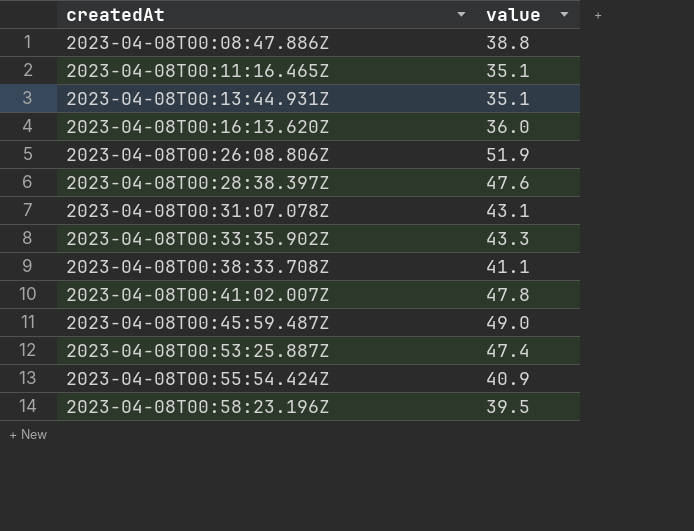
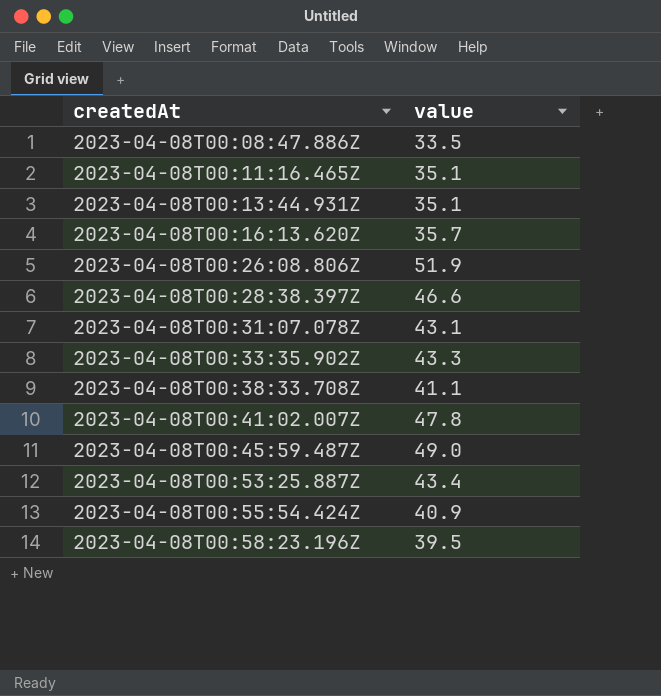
2023-04-08T00:08:47.886Z | value: 38.8 -> 33.5
2023-04-08T00:16:13.620Z | value: 36.0 -> 35.7
2023-04-08T00:28:38.397Z | value: 47.6 -> 46.6
2023-04-08T00:53:25.887Z | value: 47.4 -> 43.4

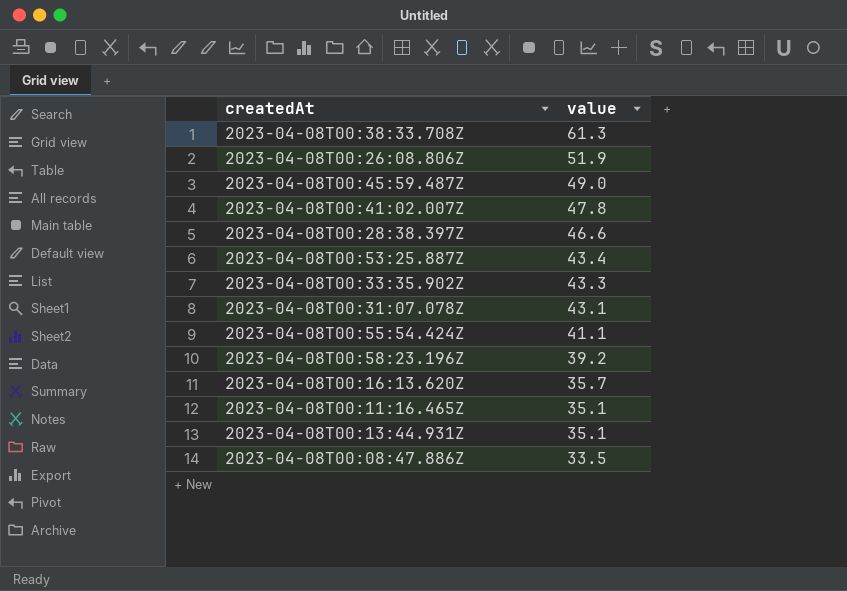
row order: createdAt ascending -> value descending
2023-04-08T00:38:33.708Z | value: 41.1 -> 61.3
2023-04-08T00:55:54.424Z | value: 40.9 -> 41.1
2023-04-08T00:58:23.196Z | value: 39.5 -> 39.2

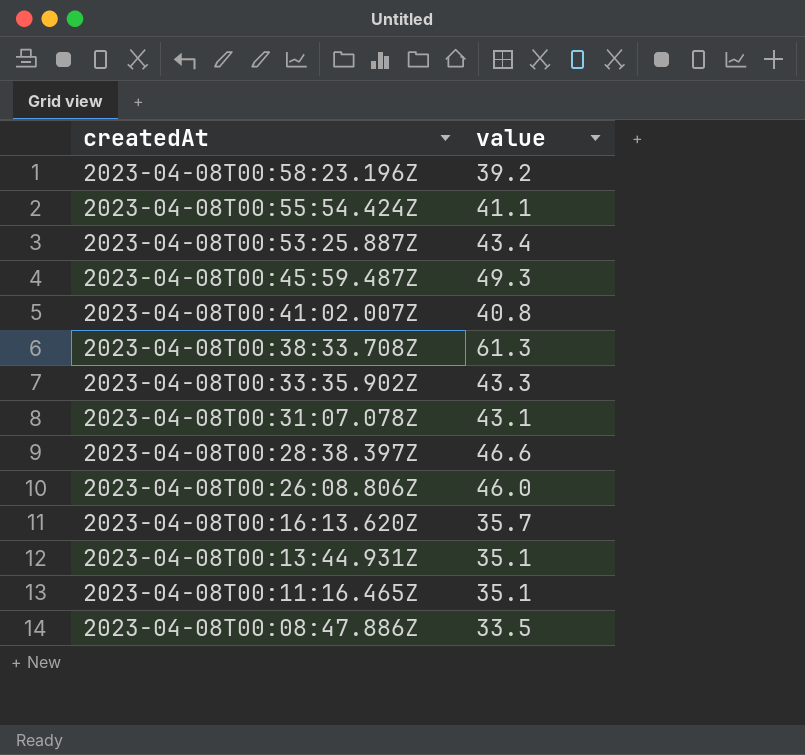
row order: value descending -> createdAt descending
2023-04-08T00:45:59.487Z | value: 49.0 -> 49.3
2023-04-08T00:41:02.007Z | value: 47.8 -> 40.8
2023-04-08T00:26:08.806Z | value: 51.9 -> 46.0

